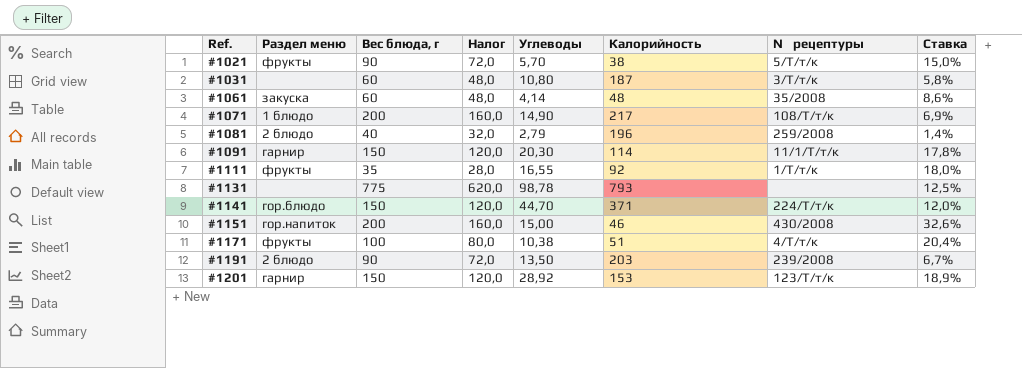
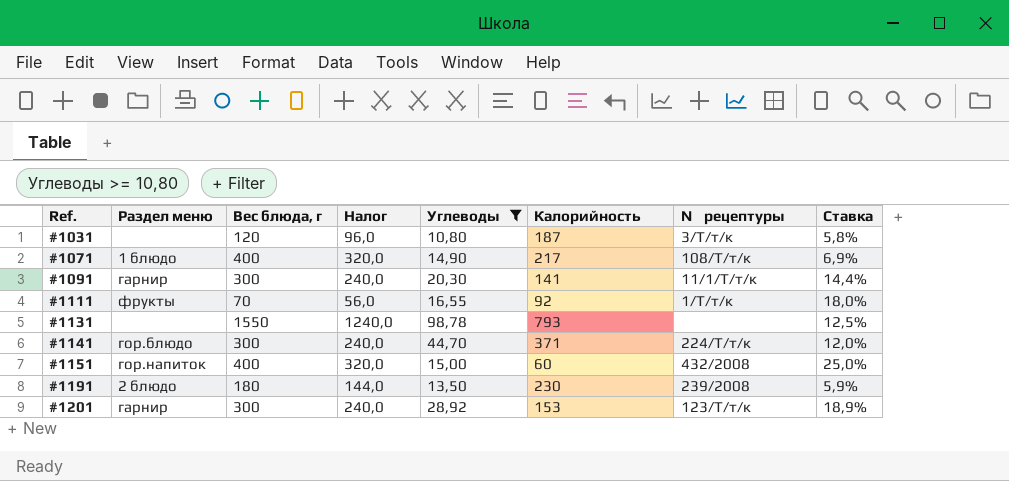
filter: none -> Углеводы >= 10,80
#1031 | Вес блюда, г: 60 -> 120
#1031 | Налог: 48,0 -> 96,0
#1071 | Вес блюда, г: 200 -> 400
#1071 | Налог: 160,0 -> 320,0
#1091 | Вес блюда, г: 150 -> 300
#1091 | Налог: 120,0 -> 240,0
#1091 | Калорийность: 114 -> 141
#1091 | Ставка: 17,8% -> 14,4%
#1111 | Вес блюда, г: 35 -> 70
#1111 | Налог: 28,0 -> 56,0
#1131 | Вес блюда, г: 775 -> 1550
#1131 | Налог: 620,0 -> 1240,0
#1141 | Вес блюда, г: 150 -> 300
#1141 | Налог: 120,0 -> 240,0
#1151 | Вес блюда, г: 200 -> 400
#1151 | Налог: 160,0 -> 320,0
#1151 | Калорийность: 46 -> 60
#1151 | № рецептуры: 430/2008 -> 432/2008
#1151 | Ставка: 32,6% -> 25,0%
#1191 | Вес блюда, г: 90 -> 180
#1191 | Налог: 72,0 -> 144,0
#1191 | Калорийность: 203 -> 230
#1191 | Ставка: 6,7% -> 5,9%
#1201 | Вес блюда, г: 150 -> 300
#1201 | Налог: 120,0 -> 240,0

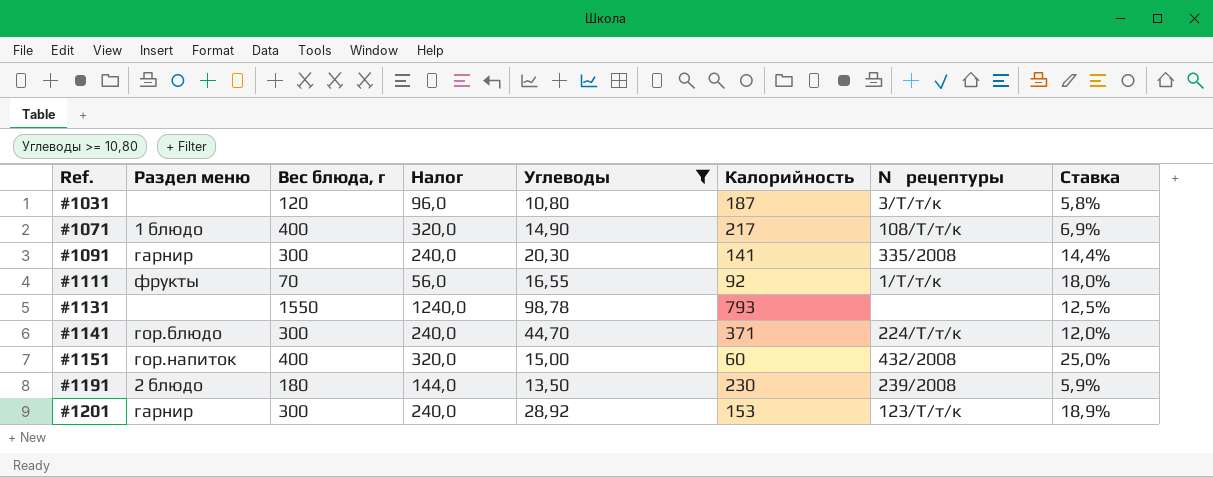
#1091 | № рецептуры: 11/1/Т/т/к -> 335/2008

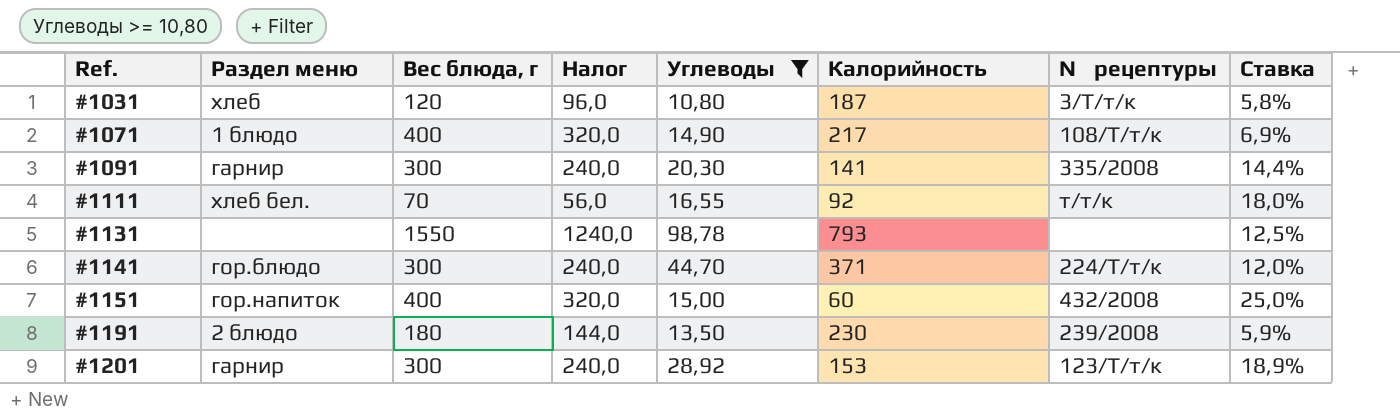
#1031 | Раздел меню: none -> хлеб
#1111 | Раздел меню: фрукты -> хлеб бел.
#1111 | № рецептуры: 1/Т/т/к -> т/т/к

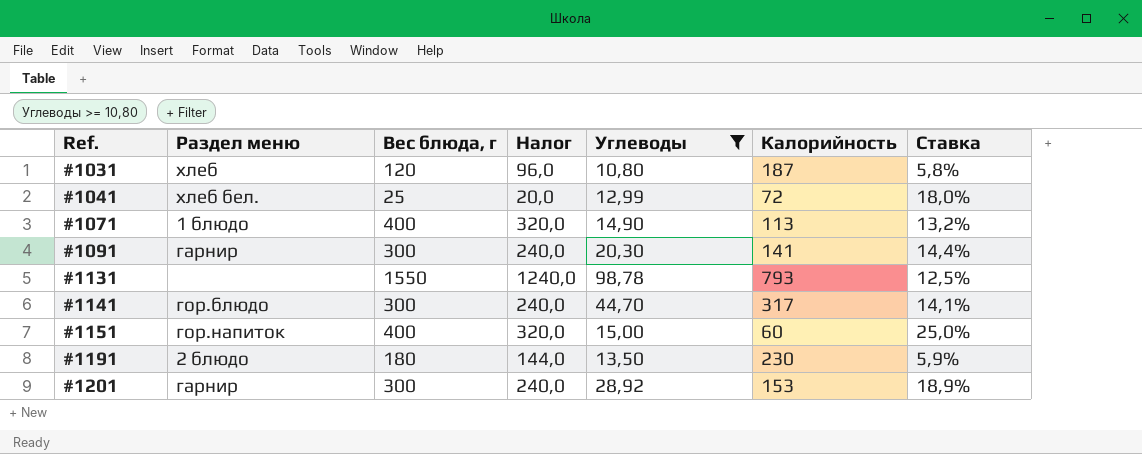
column № рецептуры | position: 7 -> none
row #1111: хлеб бел. | 70 | 56,0 | 16,55 | 92 | т/т/к | 18,0% -> none
row #1041: none -> хлеб бел. | 25 | 20,0 | 12,99 | 72 | 18,0%
#1071 | Калорийность: 217 -> 113
#1071 | Ставка: 6,9% -> 13,2%
#1141 | Калорийность: 371 -> 317
#1141 | Ставка: 12,0% -> 14,1%

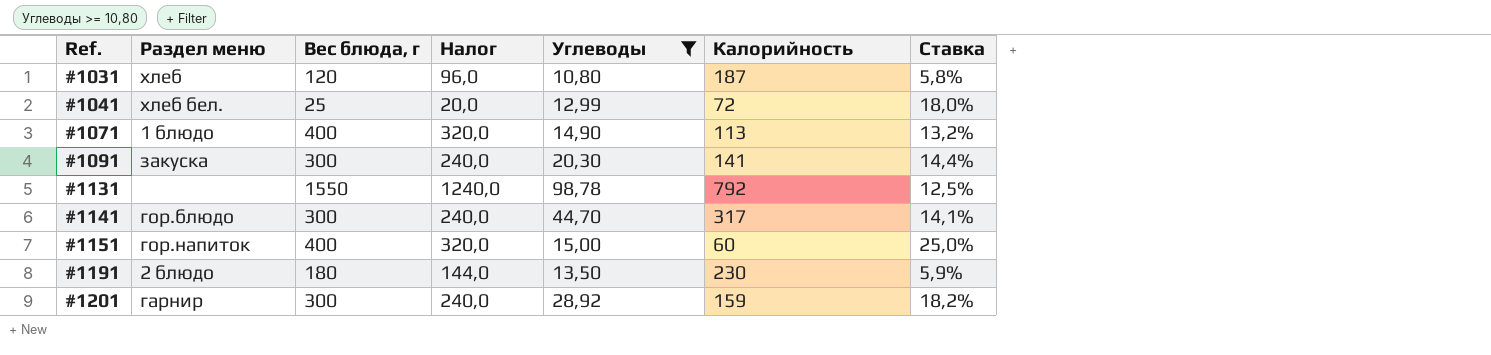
#1091 | Раздел меню: гарнир -> закуска
#1131 | Калорийность: 793 -> 792
#1201 | Калорийность: 153 -> 159
#1201 | Ставка: 18,9% -> 18,2%

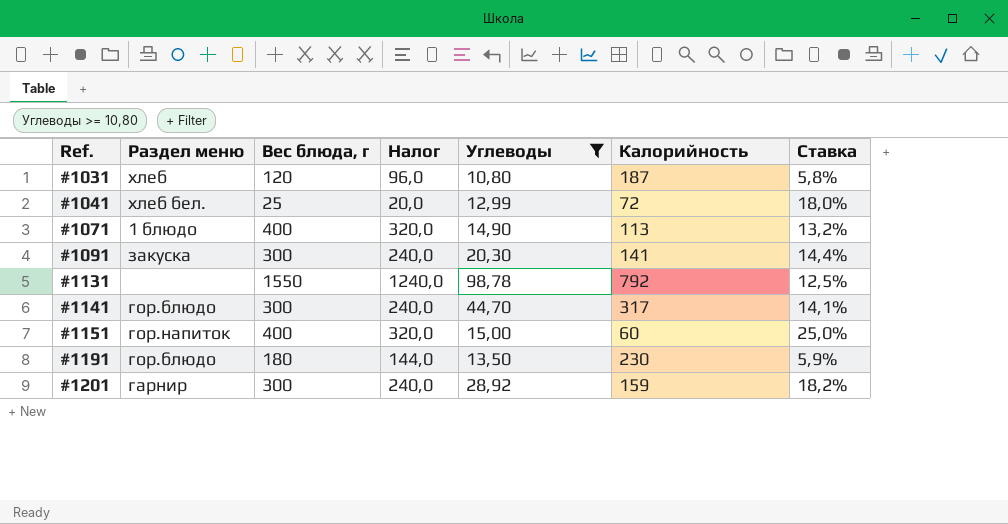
#1191 | Раздел меню: 2 блюдо -> гор.блюдо

